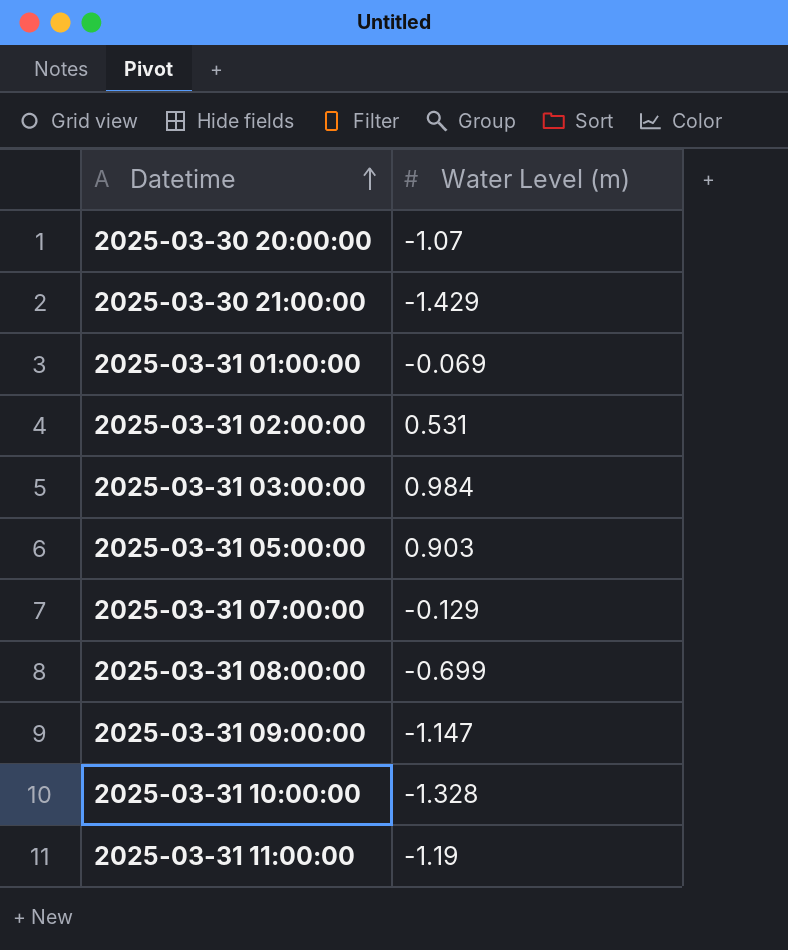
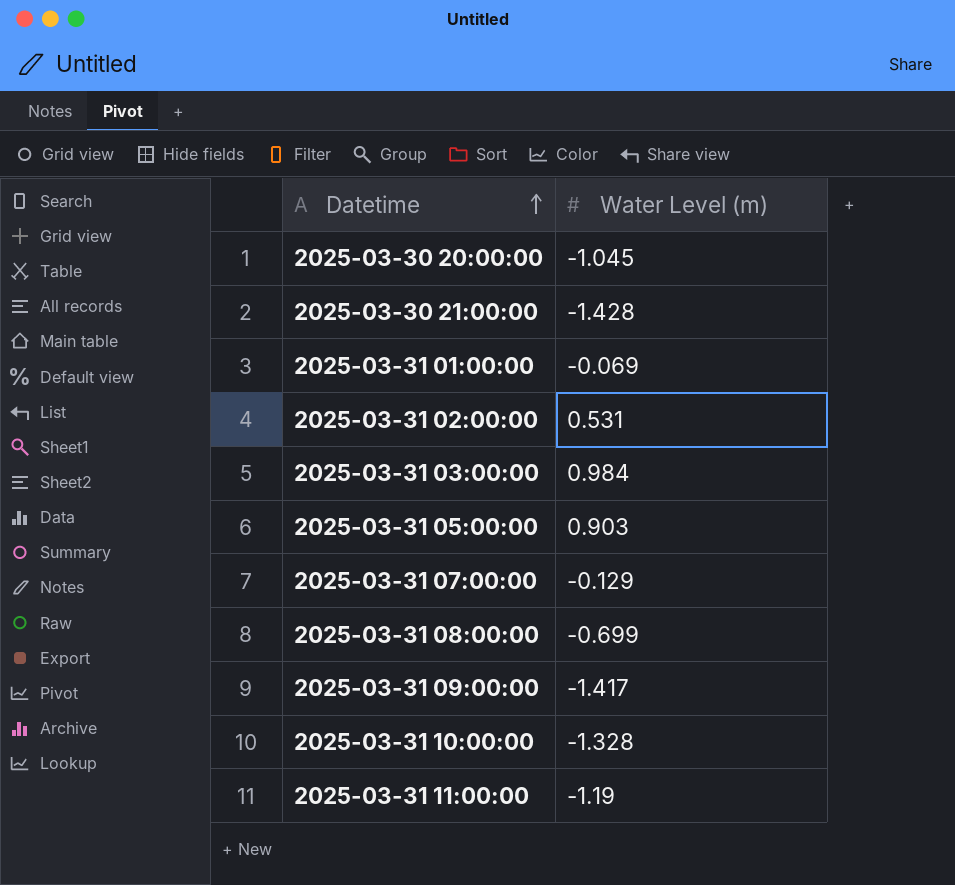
2025-03-30 20:00:00 | Water Level (m): -1.07 -> -1.045
2025-03-30 21:00:00 | Water Level (m): -1.429 -> -1.428
2025-03-31 09:00:00 | Water Level (m): -1.147 -> -1.417

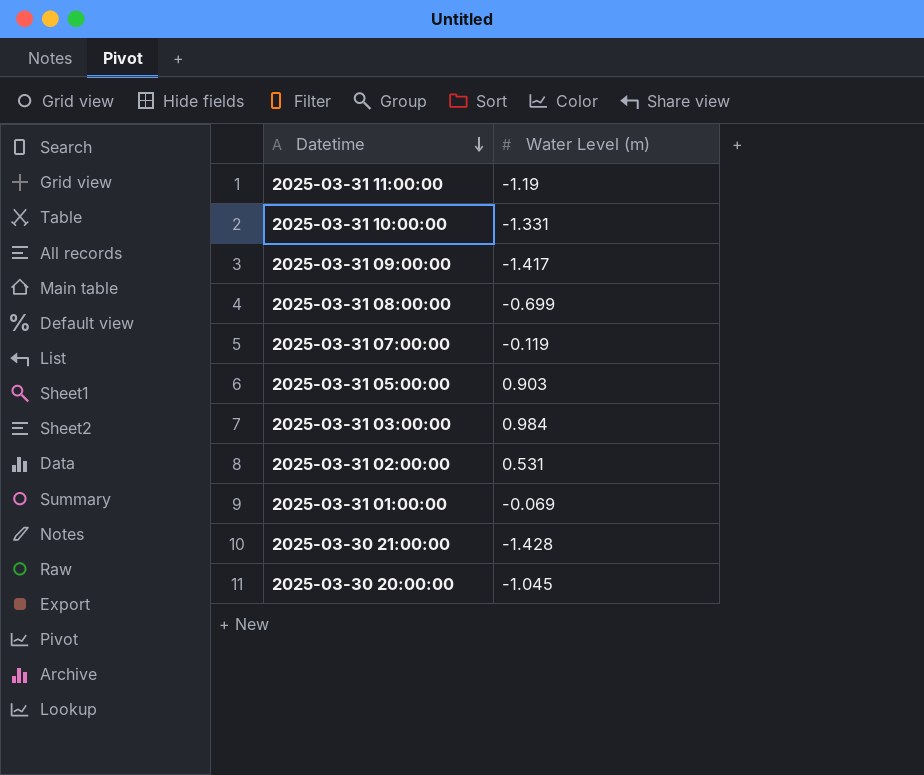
row order: Datetime ascending -> Datetime descending
2025-03-31 10:00:00 | Water Level (m): -1.328 -> -1.331
2025-03-31 07:00:00 | Water Level (m): -0.129 -> -0.119

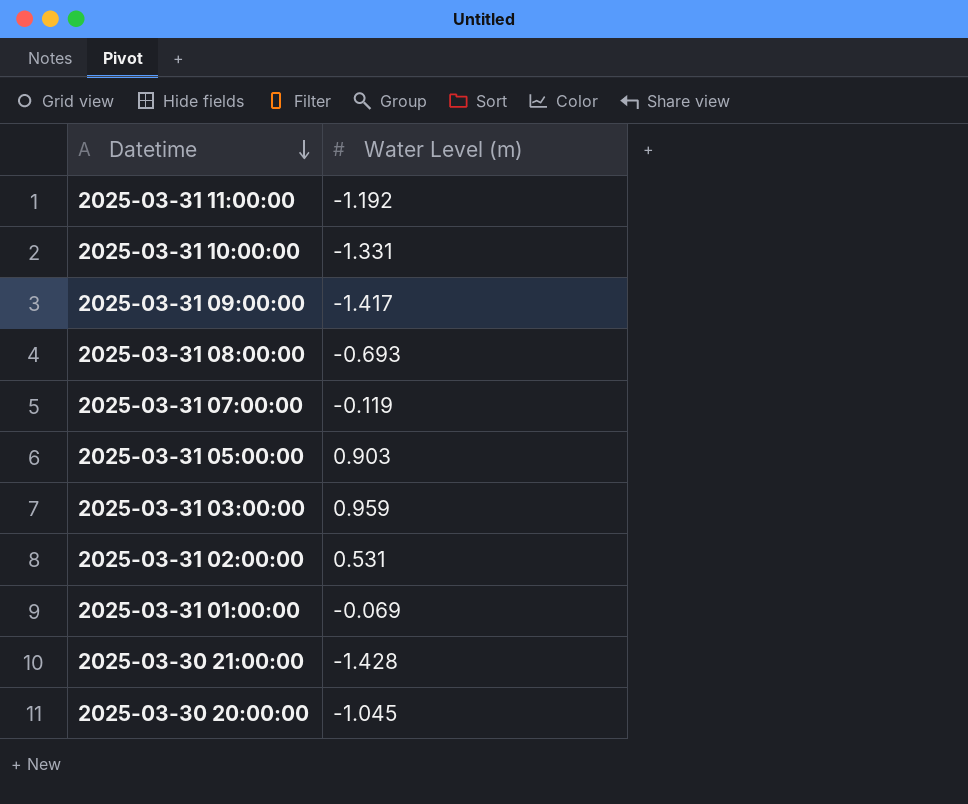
2025-03-31 11:00:00 | Water Level (m): -1.19 -> -1.192
2025-03-31 08:00:00 | Water Level (m): -0.699 -> -0.693
2025-03-31 03:00:00 | Water Level (m): 0.984 -> 0.959

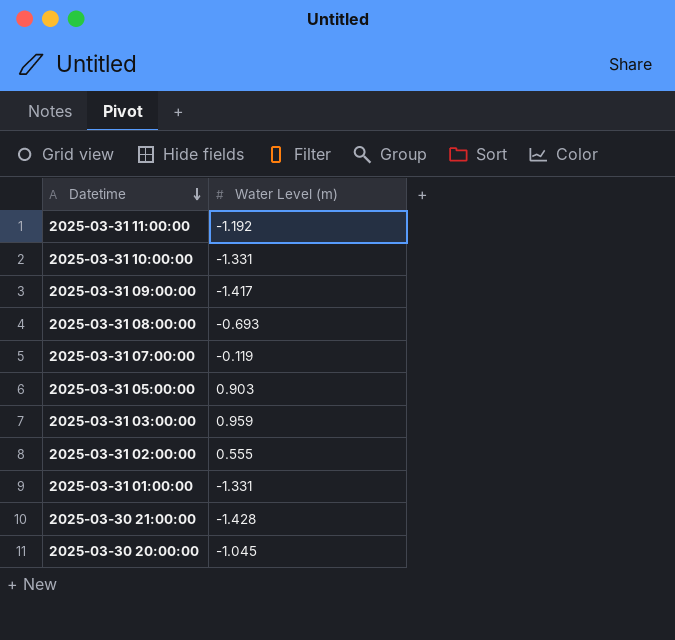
2025-03-31 02:00:00 | Water Level (m): 0.531 -> 0.555
2025-03-31 01:00:00 | Water Level (m): -0.069 -> -1.331

